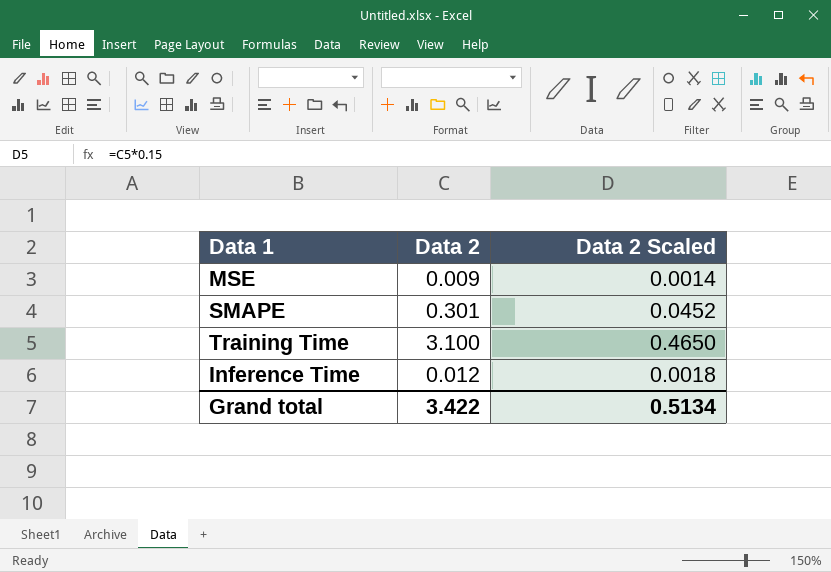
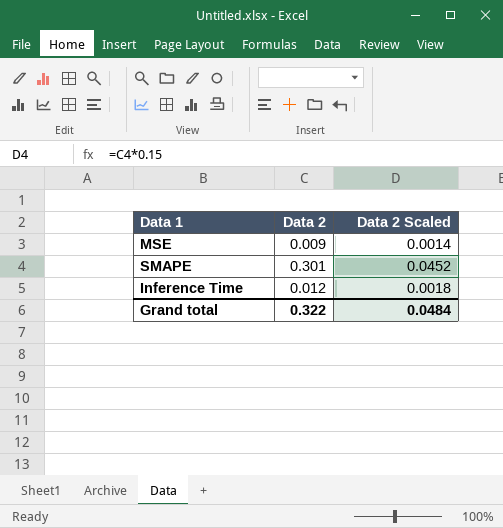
row Training Time: 3.100 | 0.4650 -> none
Grand total | Data 2: 3.422 -> 0.322
Grand total | Data 2 Scaled: 0.5134 -> 0.0484

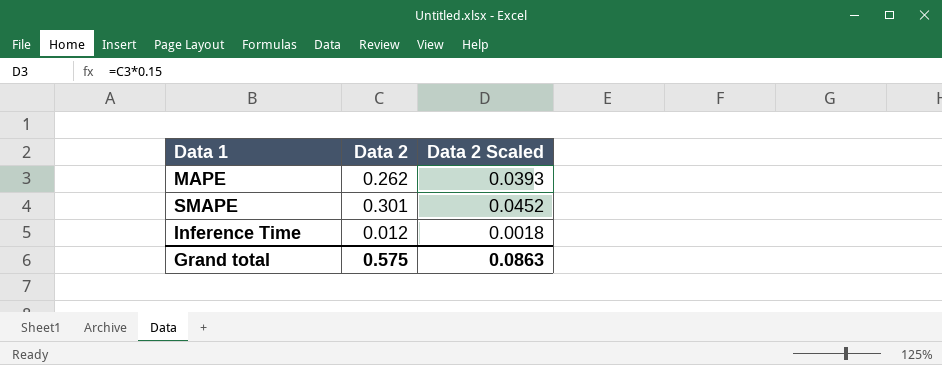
row MSE: 0.009 | 0.0014 -> none
row MAPE: none -> 0.262 | 0.0393
Grand total | Data 2: 0.322 -> 0.575
Grand total | Data 2 Scaled: 0.0484 -> 0.0863

